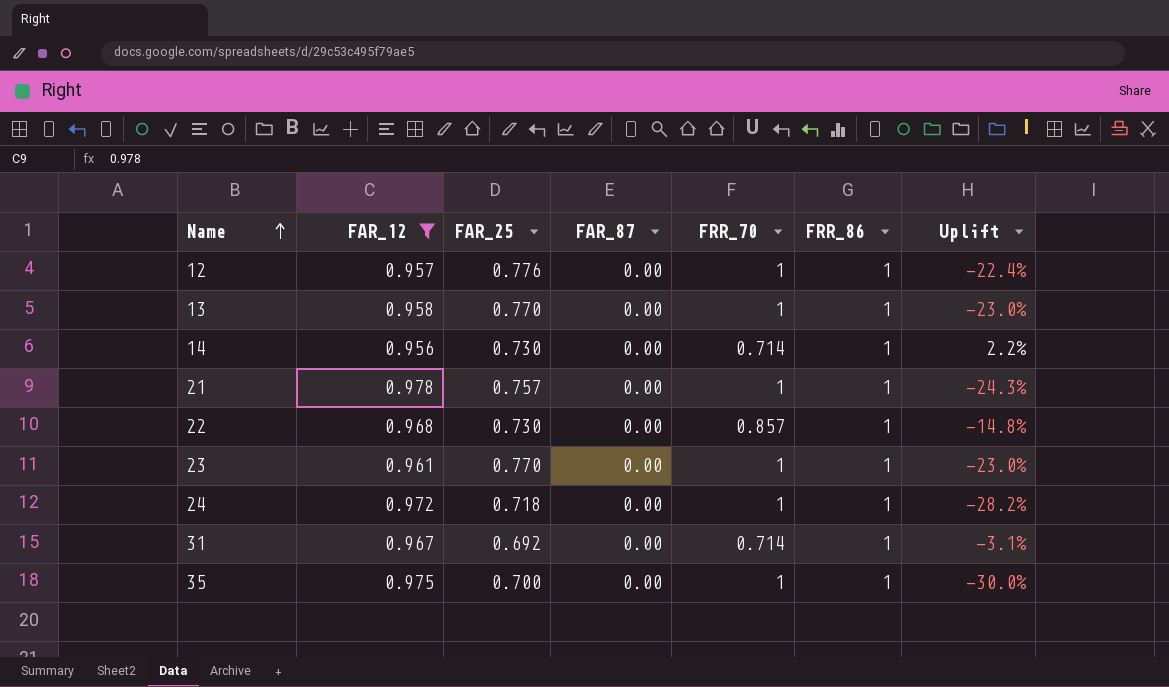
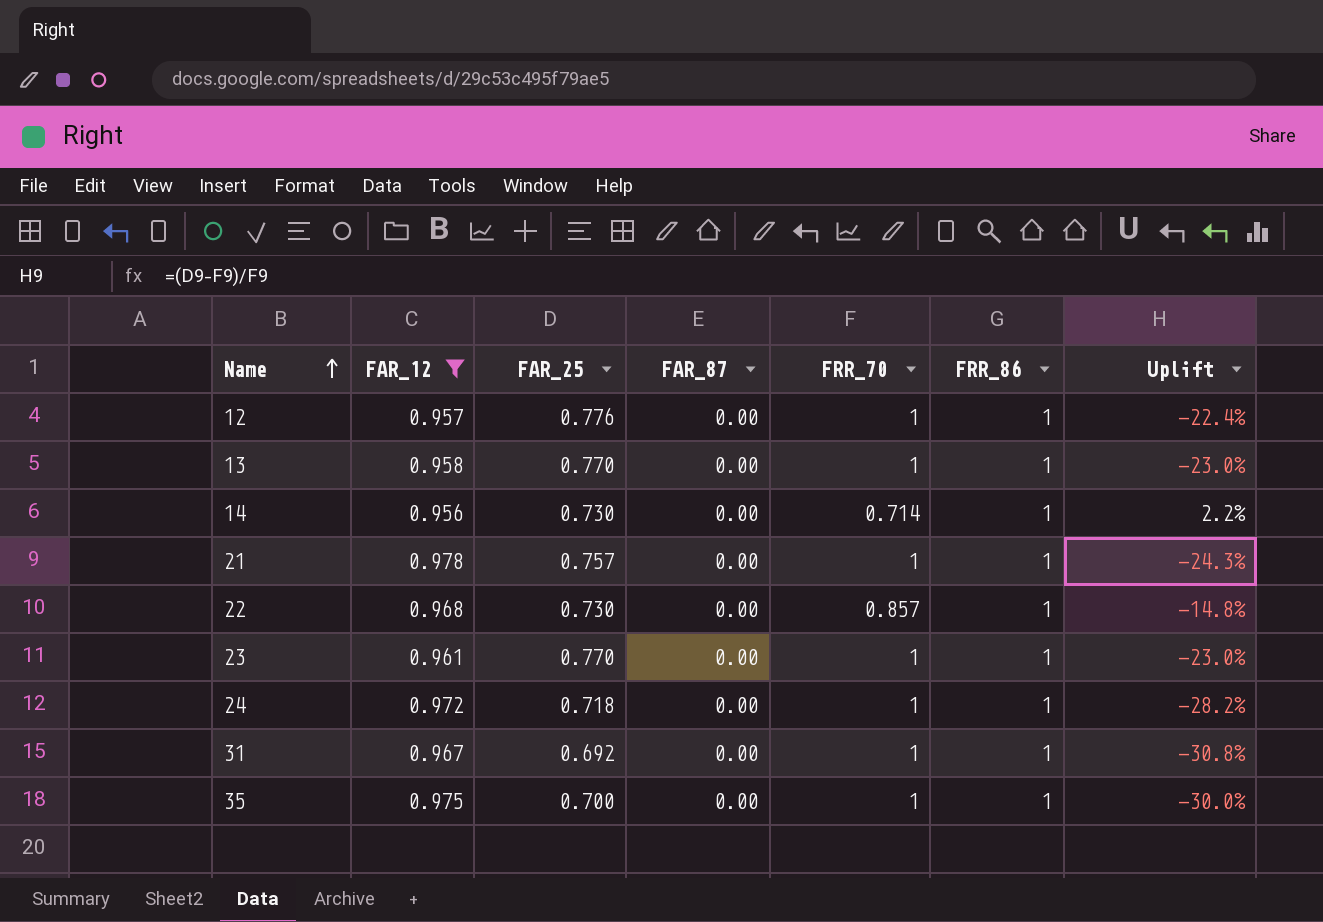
31 | FRR_70: 0.714 -> 1
31 | Uplift: -3.1% -> -30.8%

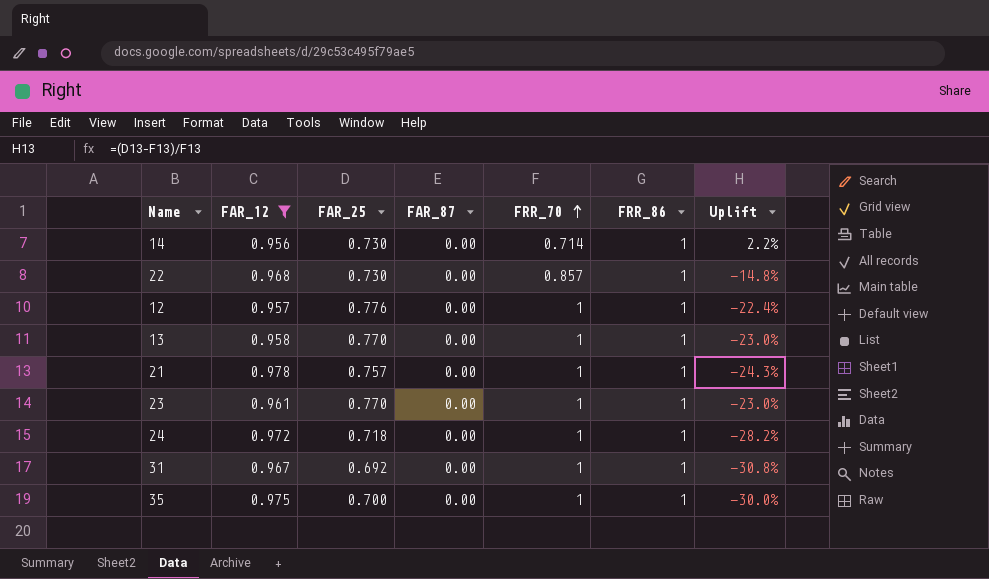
row order: Name ascending -> FRR_70 ascending

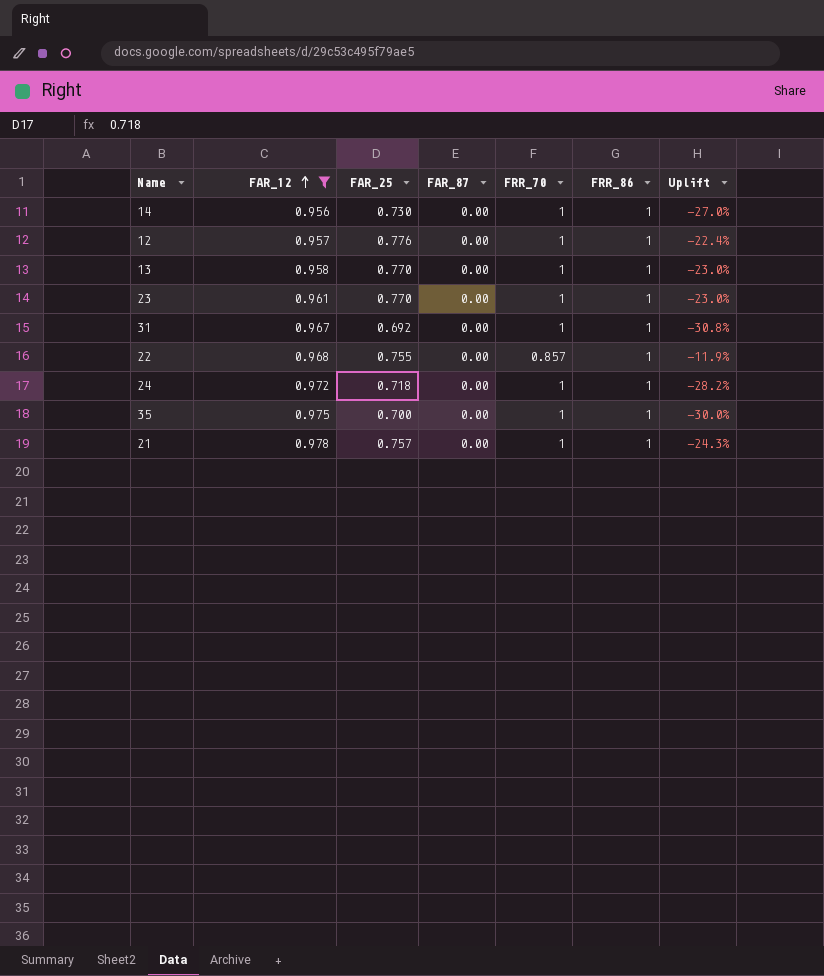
row order: FRR_70 ascending -> FAR_12 ascending
14 | FRR_70: 0.714 -> 1
14 | Uplift: 2.2% -> -27.0%
22 | FAR_25: 0.730 -> 0.755
22 | Uplift: -14.8% -> -11.9%

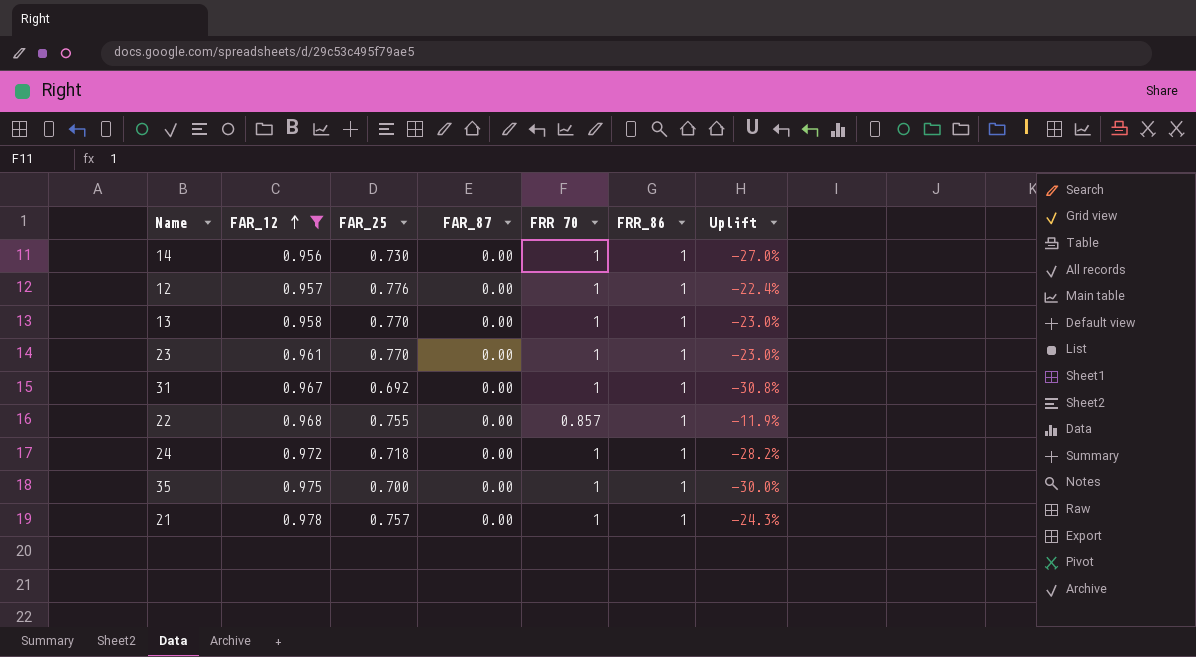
column name: FRR_70 -> FRR 70

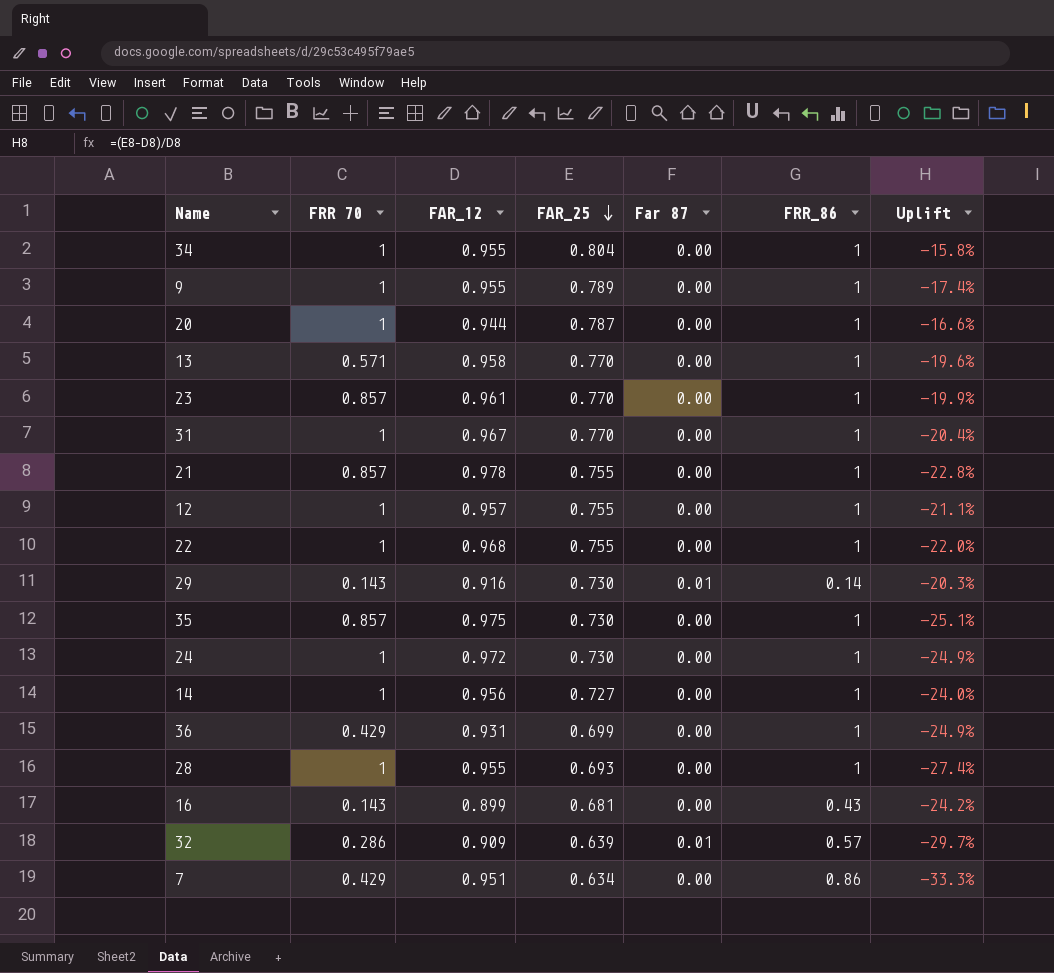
filter: FAR_12 >= 0.956 -> none
row order: FAR_12 ascending -> FAR_25 descending
column FRR 70 | position: 5 -> 2
column name: FAR_87 -> Far 87
column Uplift | formula: ([FAR_25] - [FRR 70]) / [FRR 70] -> ([FAR_25] - [FAR_12]) / [FAR_12]
13 | FRR 70: 1 -> 0.571
23 | FRR 70: 1 -> 0.857
31 | FAR_25: 0.692 -> 0.770
21 | FRR 70: 1 -> 0.857
21 | FAR_25: 0.757 -> 0.755
12 | FAR_25: 0.776 -> 0.755
22 | FRR 70: 0.857 -> 1
35 | FRR 70: 1 -> 0.857
35 | FAR_25: 0.700 -> 0.730
24 | FAR_25: 0.718 -> 0.730
14 | FAR_25: 0.730 -> 0.727

